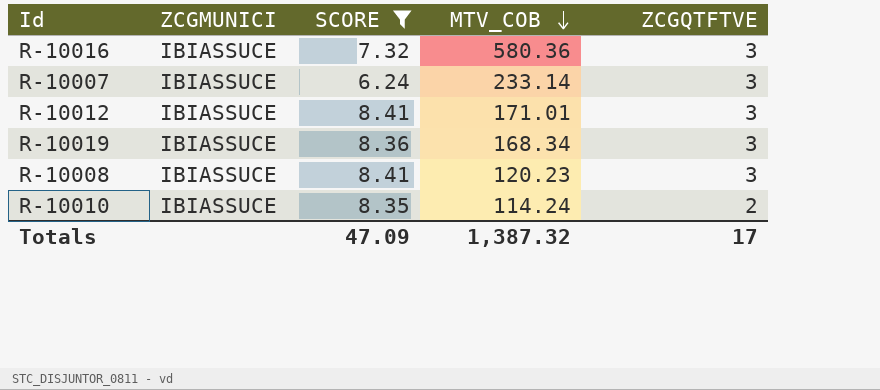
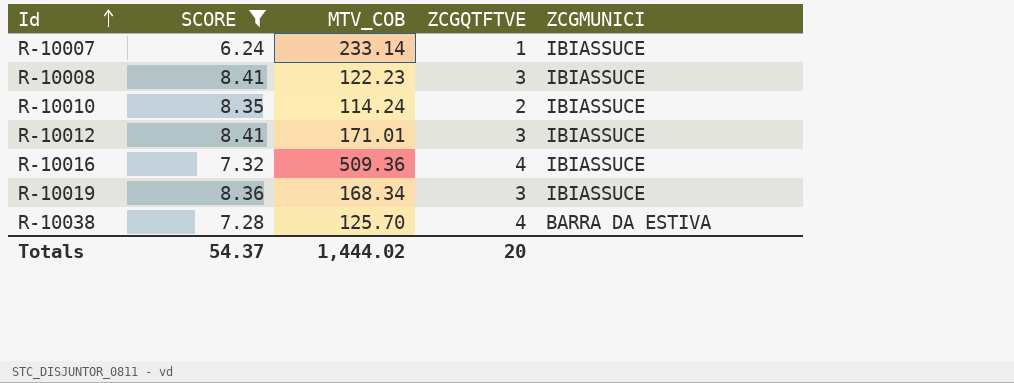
row order: MTV_COB descending -> Id ascending
column ZCGMUNICI | position: 2 -> 5
R-10007 | ZCGQTFTVE: 3 -> 1
R-10008 | MTV_COB: 120.23 -> 122.23
R-10016 | MTV_COB: 580.36 -> 509.36
R-10016 | ZCGQTFTVE: 3 -> 4
row R-10038: none -> 7.28 | 125.70 | 4 | BARRA DA ESTIVA
Totals | SCORE: 47.09 -> 54.37
Totals | MTV_COB: 1,387.32 -> 1,444.02
Totals | ZCGQTFTVE: 17 -> 20

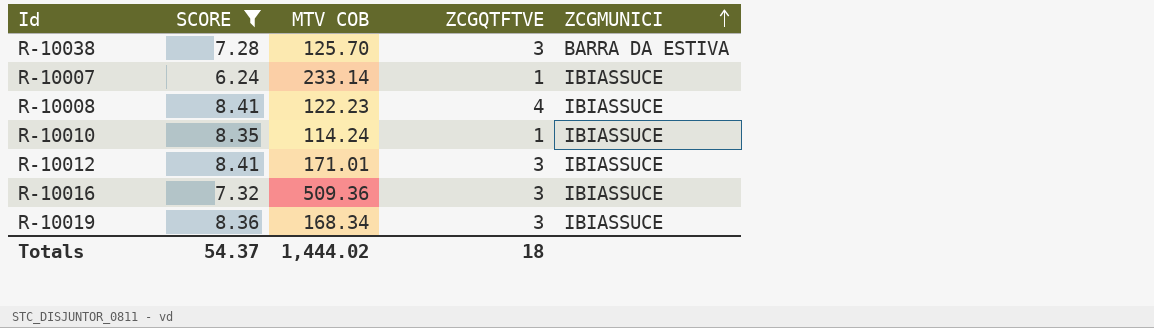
row order: Id ascending -> ZCGMUNICI ascending
column name: MTV_COB -> MTV COB
R-10038 | ZCGQTFTVE: 4 -> 3
R-10008 | ZCGQTFTVE: 3 -> 4
R-10010 | ZCGQTFTVE: 2 -> 1
R-10016 | ZCGQTFTVE: 4 -> 3
Totals | ZCGQTFTVE: 20 -> 18

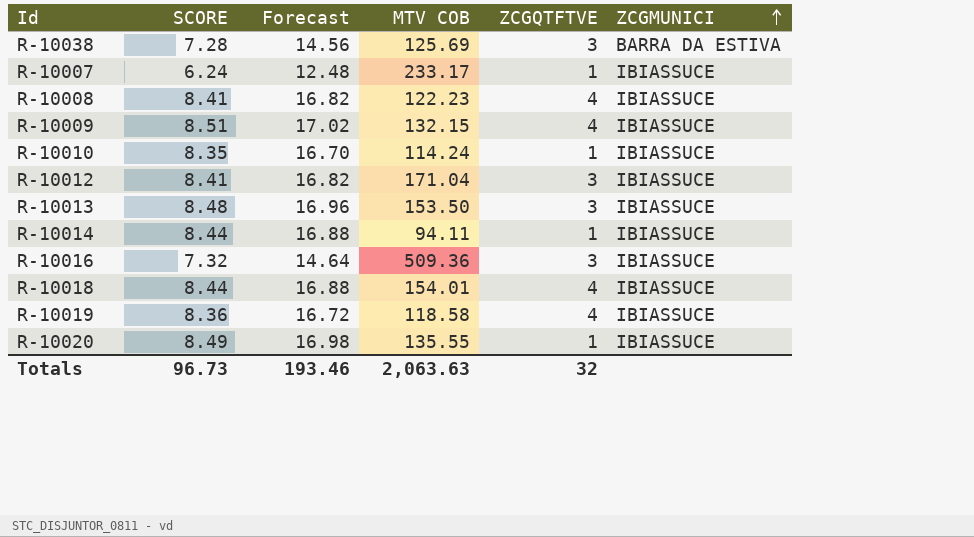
filter: SCORE <= 8.41 -> none
column Forecast | formula: none -> [SCORE] * 2
R-10038 | MTV COB: 125.70 -> 125.69
R-10007 | MTV COB: 233.14 -> 233.17
R-10012 | MTV COB: 171.01 -> 171.04
R-10019 | MTV COB: 168.34 -> 118.58
R-10019 | ZCGQTFTVE: 3 -> 4
Totals | SCORE: 54.37 -> 96.73
Totals | MTV COB: 1,444.02 -> 2,063.63
Totals | ZCGQTFTVE: 18 -> 32

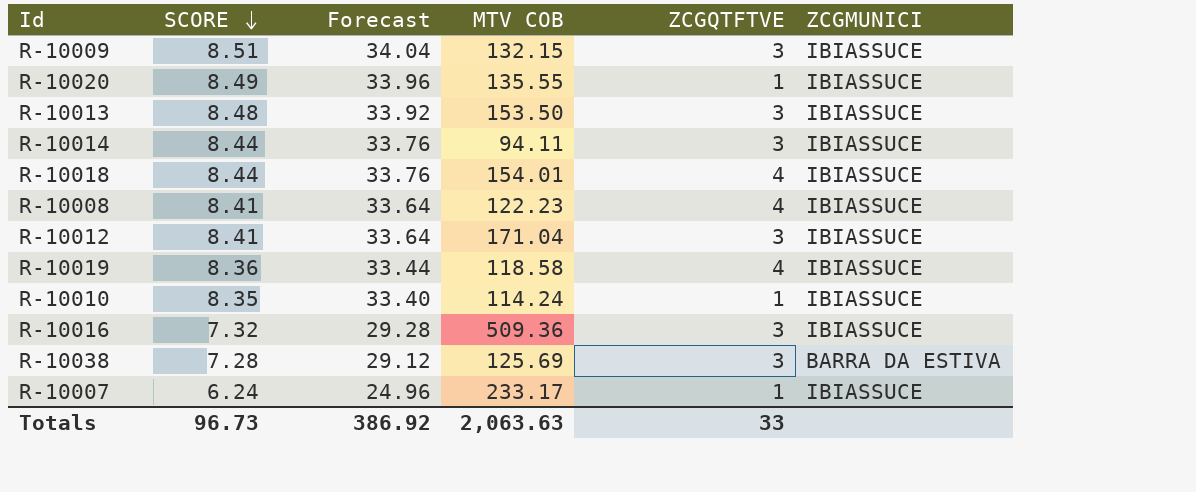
row order: ZCGMUNICI ascending -> SCORE descending
column Forecast | formula: [SCORE] * 2 -> [SCORE] * 4
R-10009 | ZCGQTFTVE: 4 -> 3
R-10014 | ZCGQTFTVE: 1 -> 3
Totals | Forecast: 193.46 -> 386.92
Totals | ZCGQTFTVE: 32 -> 33

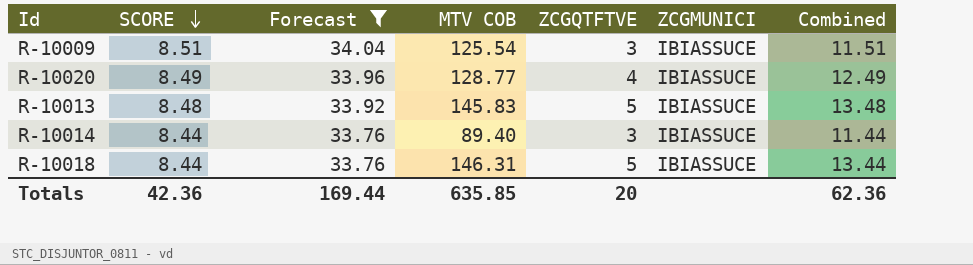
filter: none -> Forecast >= 33.76
column Combined | formula: none -> [SCORE] + [ZCGQTFTVE]
R-10009 | MTV COB: 132.15 -> 125.54
R-10020 | MTV COB: 135.55 -> 128.77
R-10020 | ZCGQTFTVE: 1 -> 4
R-10013 | MTV COB: 153.50 -> 145.83
R-10013 | ZCGQTFTVE: 3 -> 5
R-10014 | MTV COB: 94.11 -> 89.40
R-10018 | MTV COB: 154.01 -> 146.31
R-10018 | ZCGQTFTVE: 4 -> 5
Totals | SCORE: 96.73 -> 42.36
Totals | Forecast: 386.92 -> 169.44
Totals | MTV COB: 2,063.63 -> 635.85
Totals | ZCGQTFTVE: 33 -> 20

